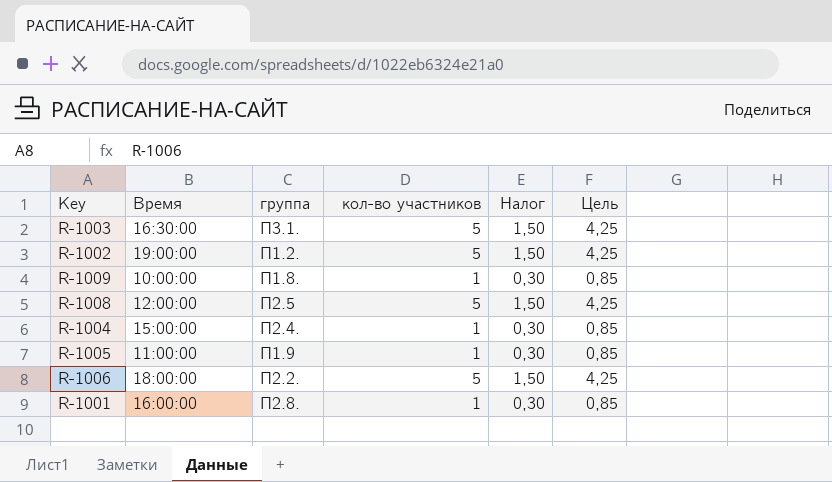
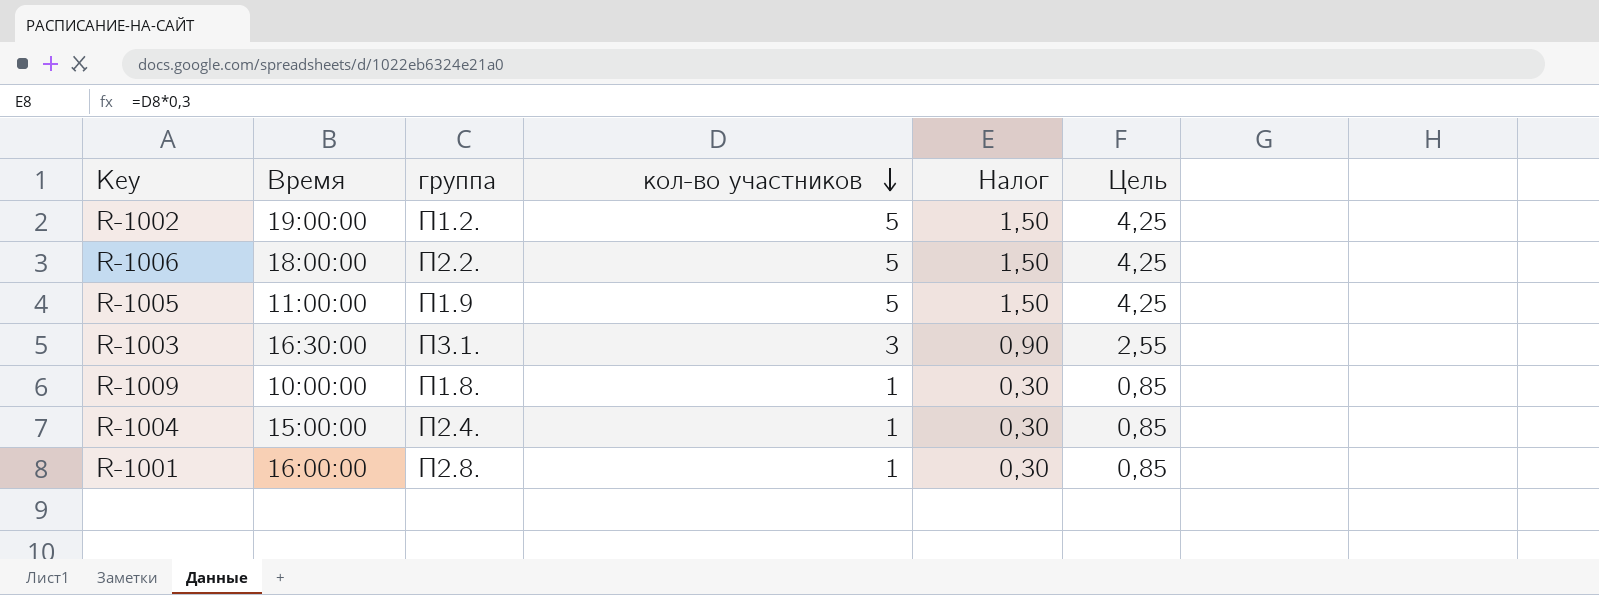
row order: none -> кол-во участников descending
row R-1008: 12:00:00 | П2.5 | 5 | 1,50 | 4,25 -> none
R-1005 | кол-во участников: 1 -> 5
R-1005 | Налог: 0,30 -> 1,50
R-1005 | Цель: 0,85 -> 4,25
R-1003 | кол-во участников: 5 -> 3
R-1003 | Налог: 1,50 -> 0,90
R-1003 | Цель: 4,25 -> 2,55

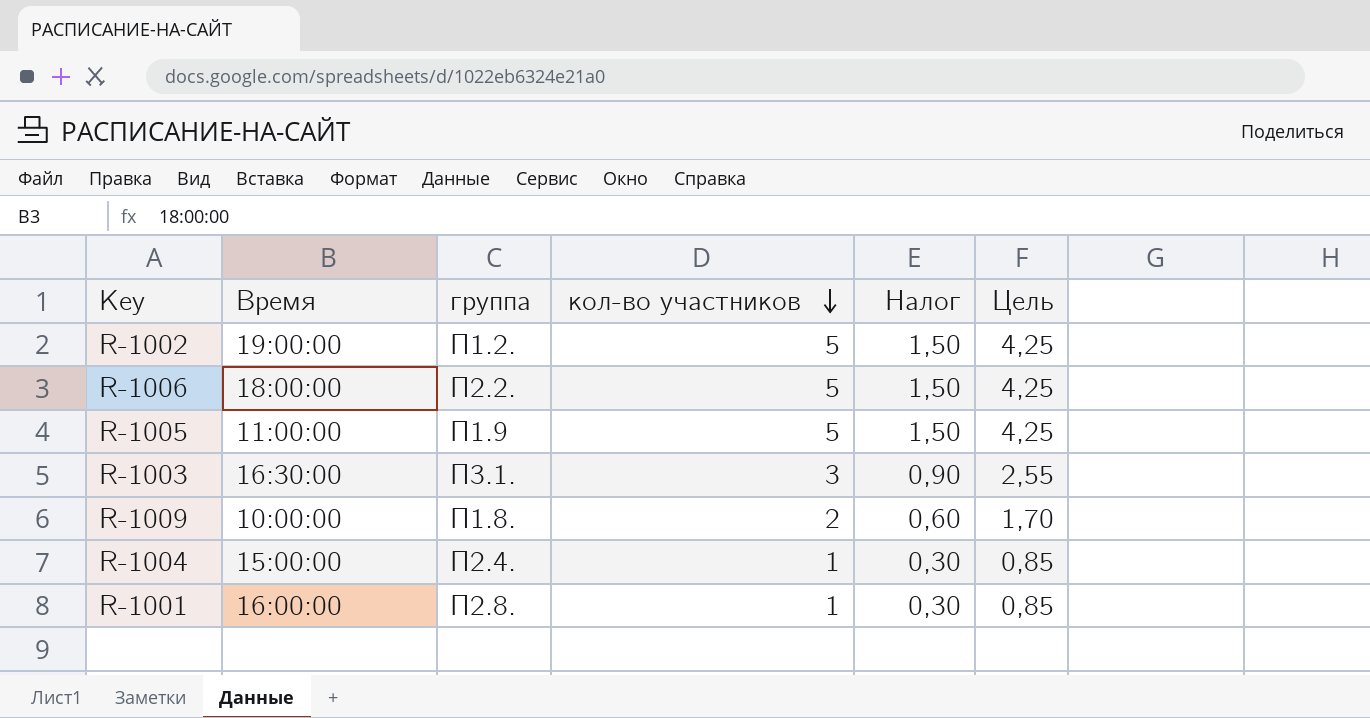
R-1009 | кол-во участников: 1 -> 2
R-1009 | Налог: 0,30 -> 0,60
R-1009 | Цель: 0,85 -> 1,70

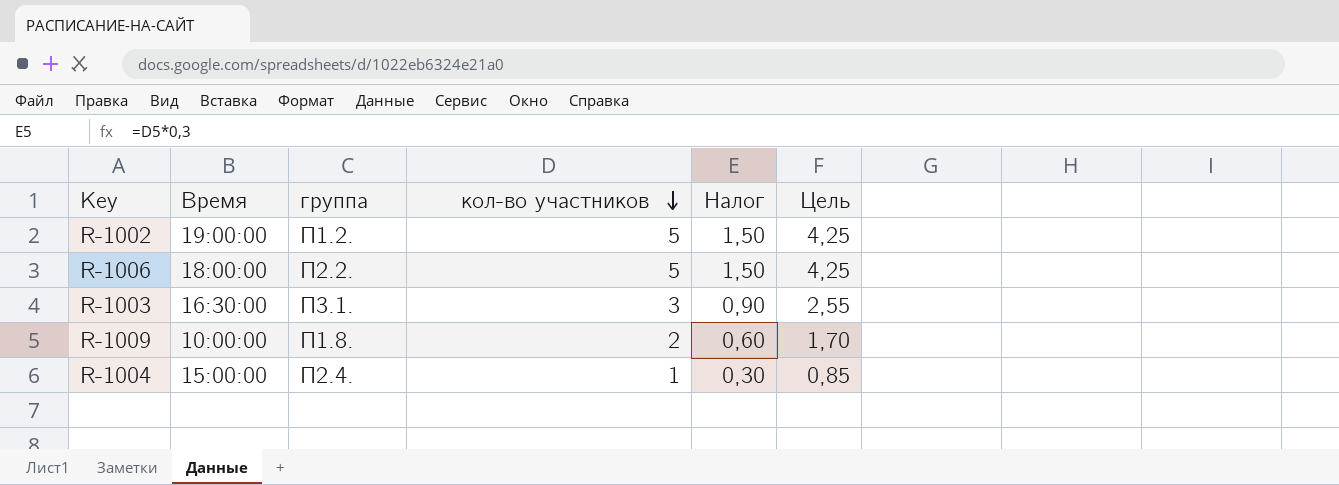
row R-1005: 11:00:00 | П1.9 | 5 | 1,50 | 4,25 -> none
row R-1001: 16:00:00 | П2.8. | 1 | 0,30 | 0,85 -> none

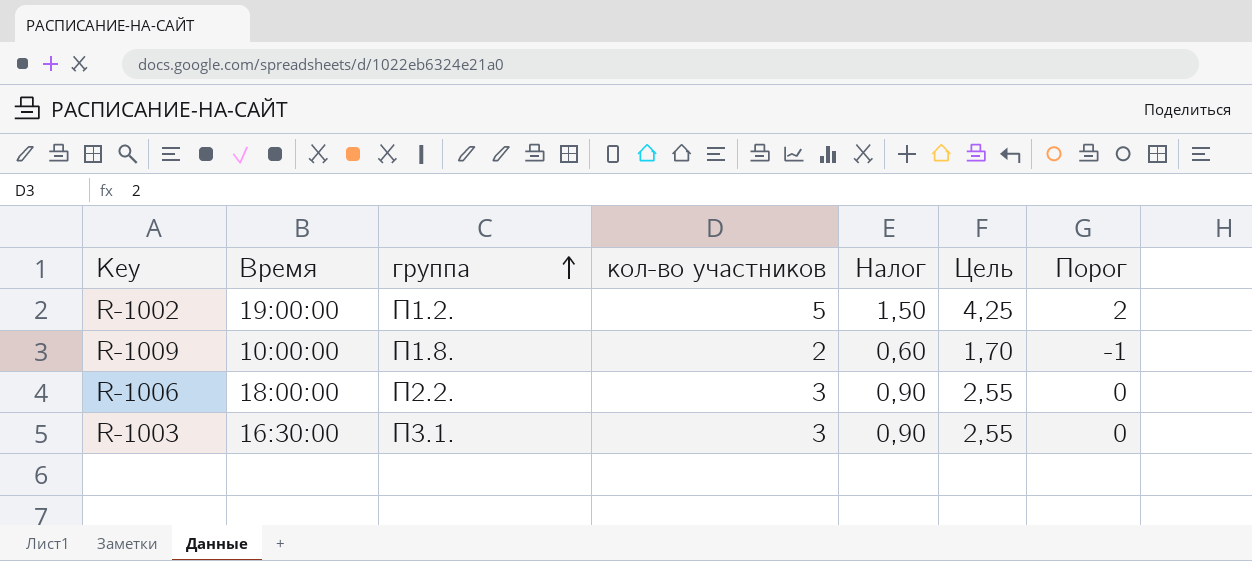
row order: кол-во участников descending -> группа ascending
column Порог | formula: none -> [кол-во участников] - 3
row R-1004: 15:00:00 | П2.4. | 1 | 0,30 | 0,85 -> none
R-1006 | кол-во участников: 5 -> 3
R-1006 | Налог: 1,50 -> 0,90
R-1006 | Цель: 4,25 -> 2,55

